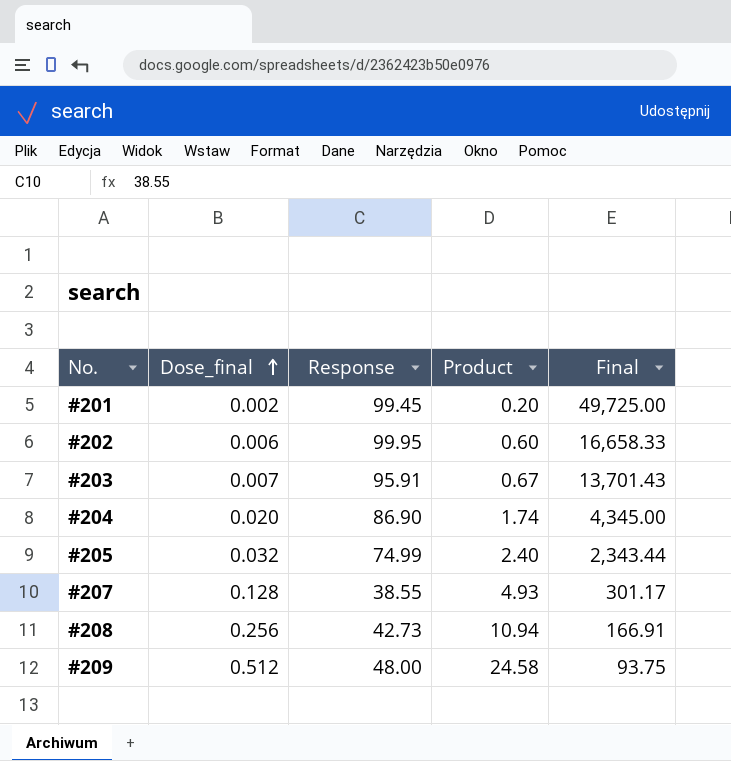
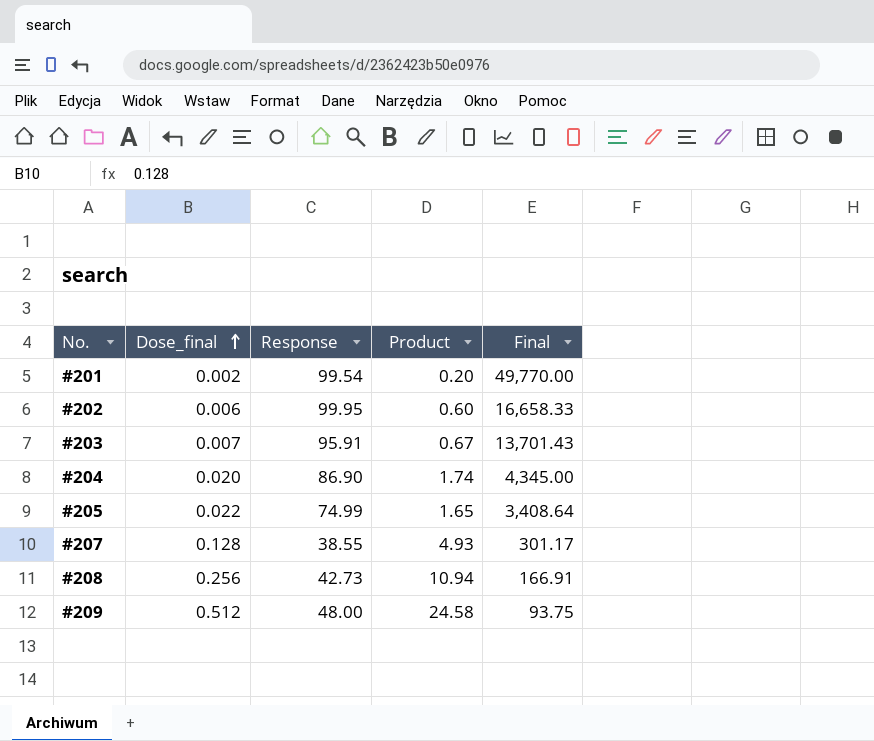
#201 | Response: 99.45 -> 99.54
#201 | Final: 49,725.00 -> 49,770.00
#205 | Dose_final: 0.032 -> 0.022
#205 | Product: 2.40 -> 1.65
#205 | Final: 2,343.44 -> 3,408.64

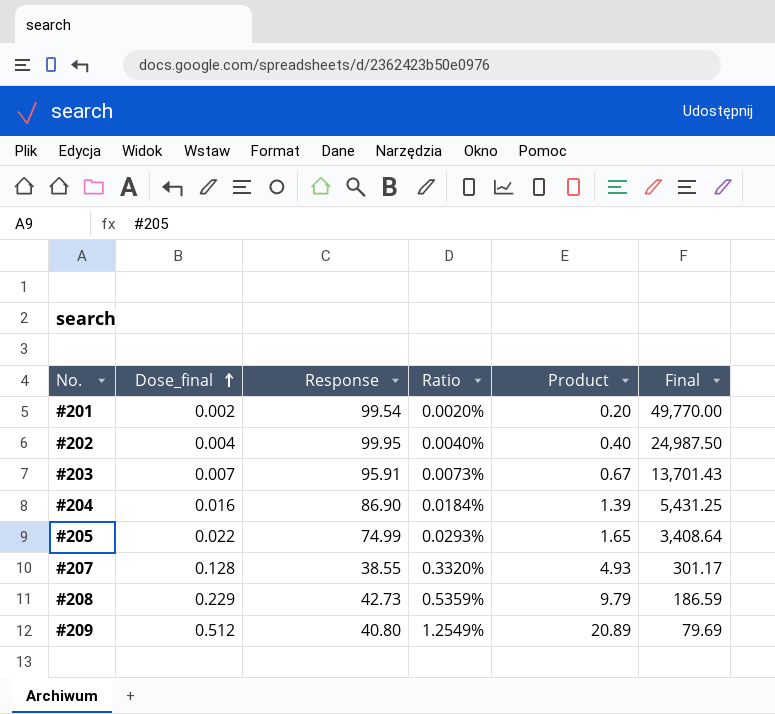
column Ratio | formula: none -> [Dose_final] / [Response]
#202 | Dose_final: 0.006 -> 0.004
#202 | Product: 0.60 -> 0.40
#202 | Final: 16,658.33 -> 24,987.50
#204 | Dose_final: 0.020 -> 0.016
#204 | Product: 1.74 -> 1.39
#204 | Final: 4,345.00 -> 5,431.25
#208 | Dose_final: 0.256 -> 0.229
#208 | Product: 10.94 -> 9.79
#208 | Final: 166.91 -> 186.59
#209 | Response: 48.00 -> 40.80
#209 | Product: 24.58 -> 20.89
#209 | Final: 93.75 -> 79.69

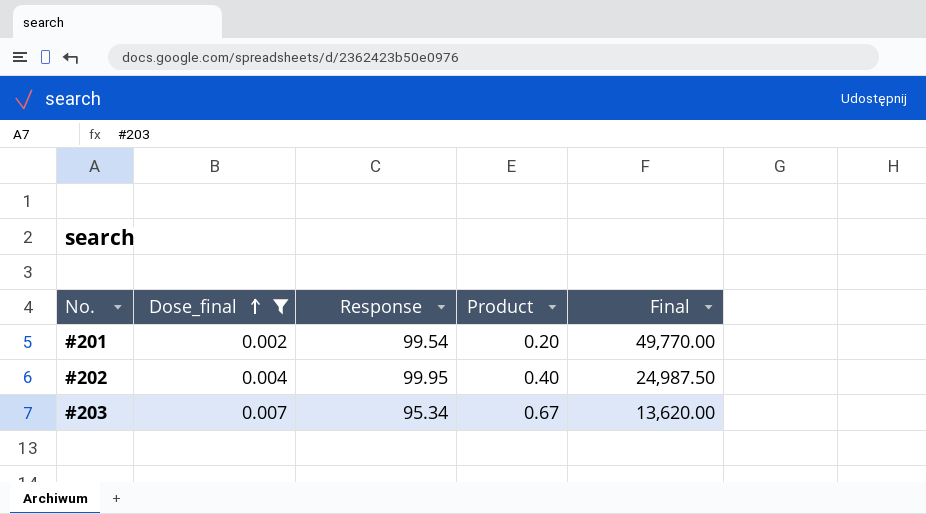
filter: none -> Dose_final <= 0.007
column Ratio | formula: [Dose_final] / [Response] -> none
#203 | Response: 95.91 -> 95.34
#203 | Final: 13,701.43 -> 13,620.00

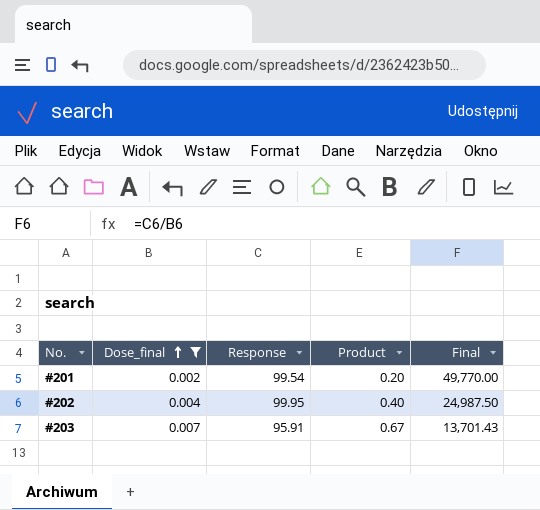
#203 | Response: 95.34 -> 95.91
#203 | Final: 13,620.00 -> 13,701.43

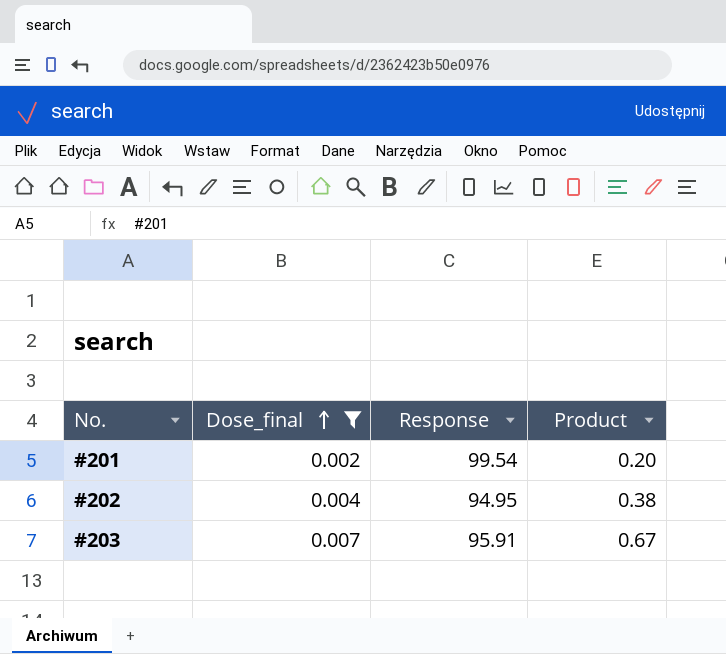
column Final | formula: [Response] / [Dose_final] -> none
#202 | Response: 99.95 -> 94.95
#202 | Product: 0.40 -> 0.38

